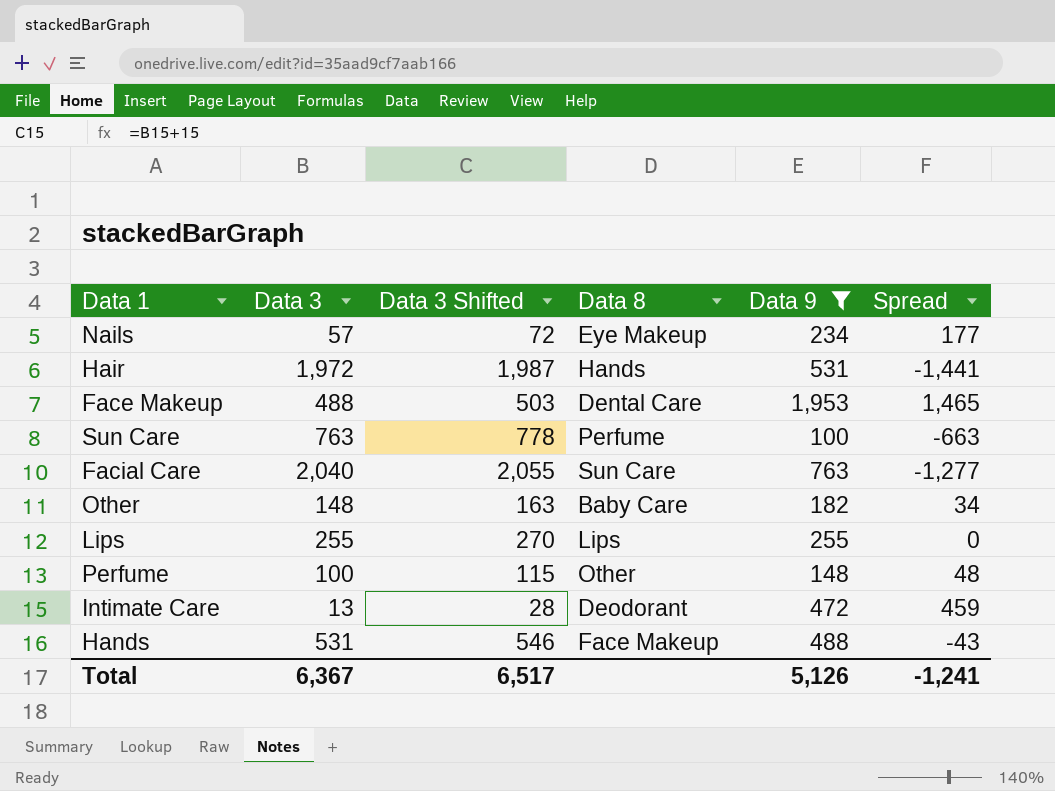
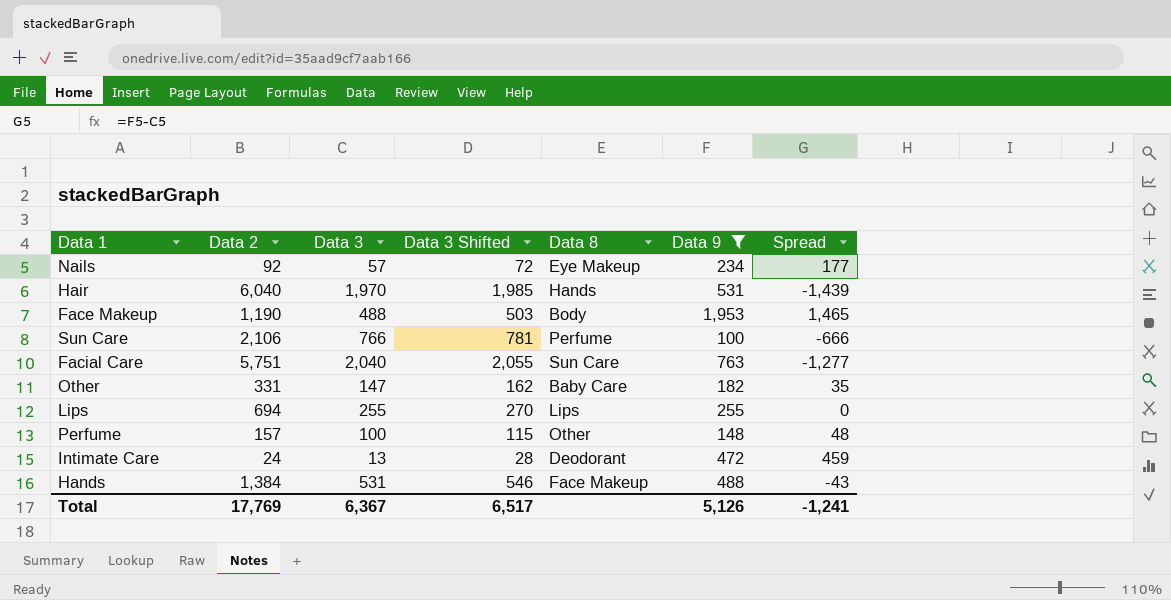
column Data 2 | position: none -> 2
Hair | Data 3: 1,972 -> 1,970
Hair | Data 3 Shifted: 1,987 -> 1,985
Hair | Spread: -1,441 -> -1,439
Face Makeup | Data 8: Dental Care -> Body
Sun Care | Data 3: 763 -> 766
Sun Care | Data 3 Shifted: 778 -> 781
Sun Care | Spread: -663 -> -666
Other | Data 3: 148 -> 147
Other | Data 3 Shifted: 163 -> 162
Other | Spread: 34 -> 35

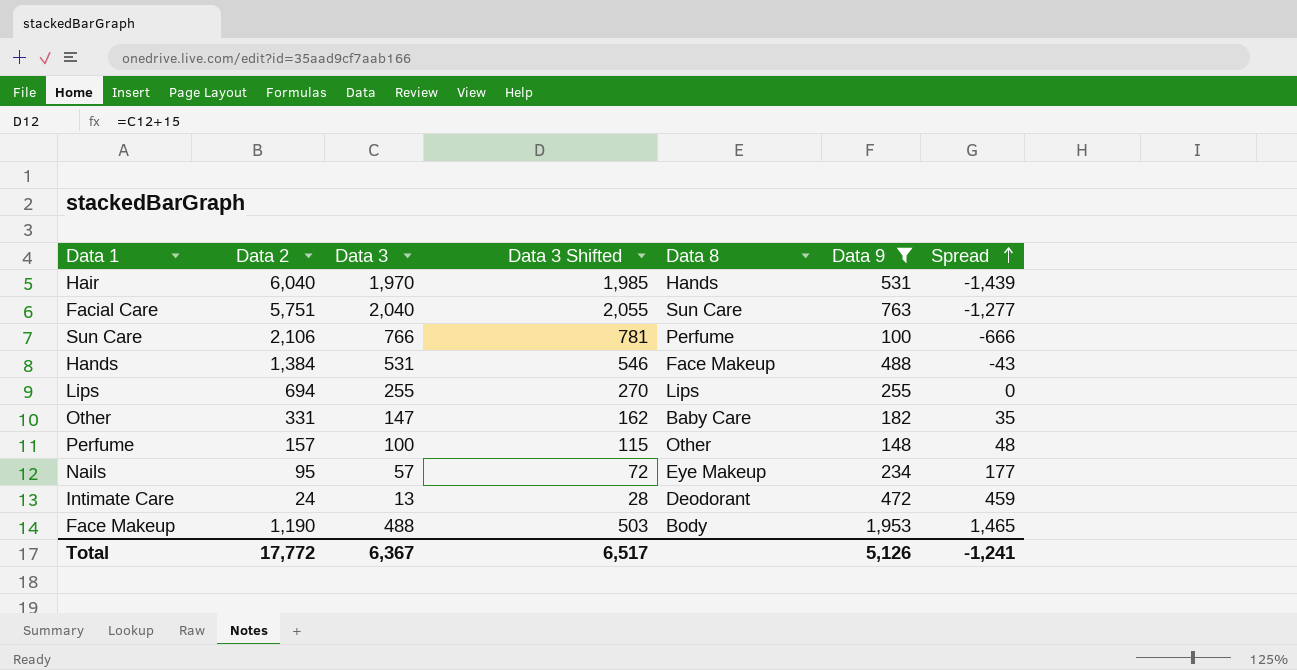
row order: none -> Spread ascending
Nails | Data 2: 92 -> 95
Total | Data 2: 17,769 -> 17,772

